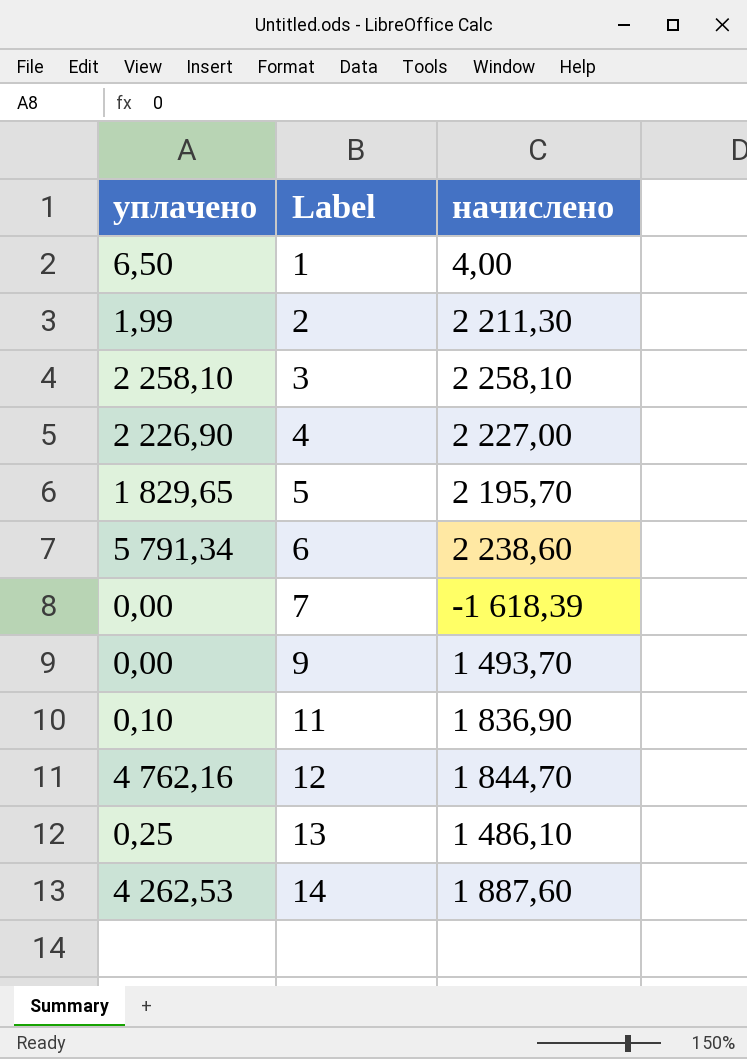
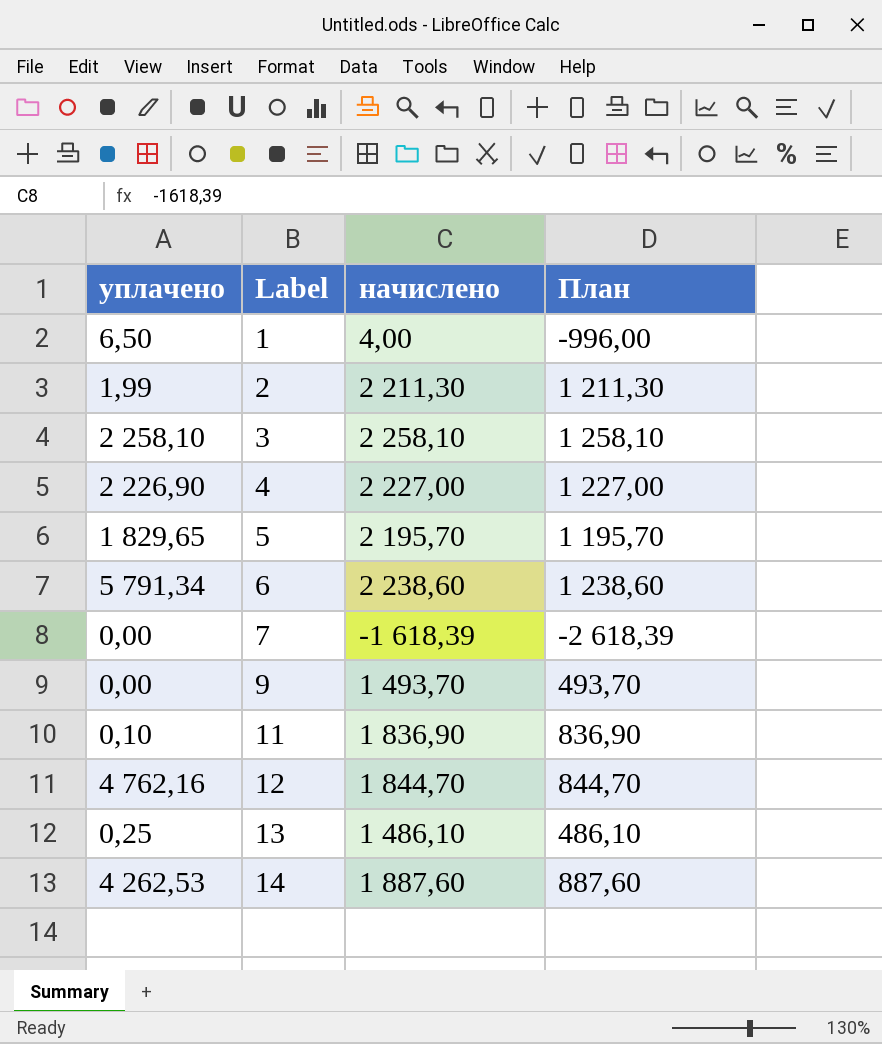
column План | formula: none -> [начислено] - 1000

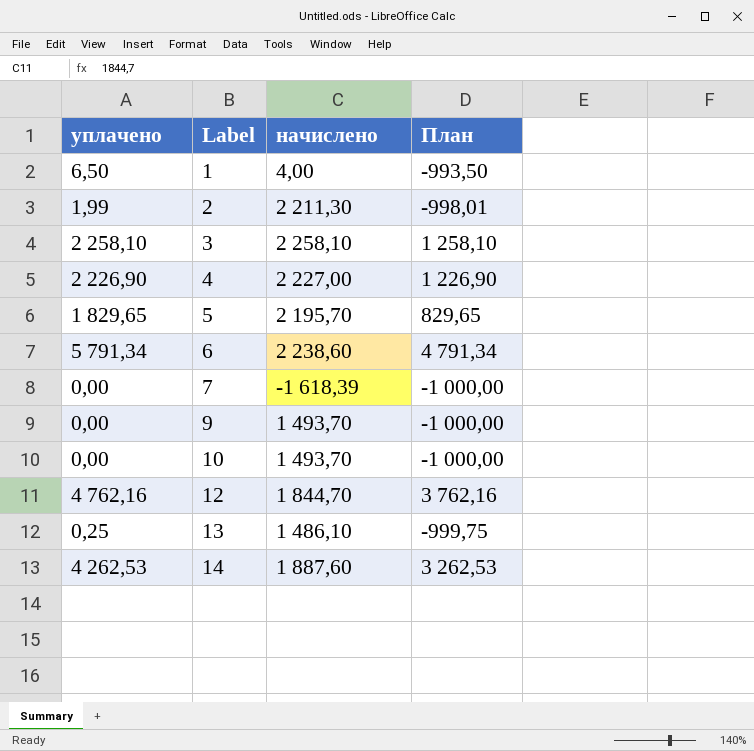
column План | formula: [начислено] - 1000 -> [уплачено] - 1000
row 11: 0,10 | 1 836,90 | 836,90 -> none
row 10: none -> 0,00 | 1 493,70 | -1 000,00

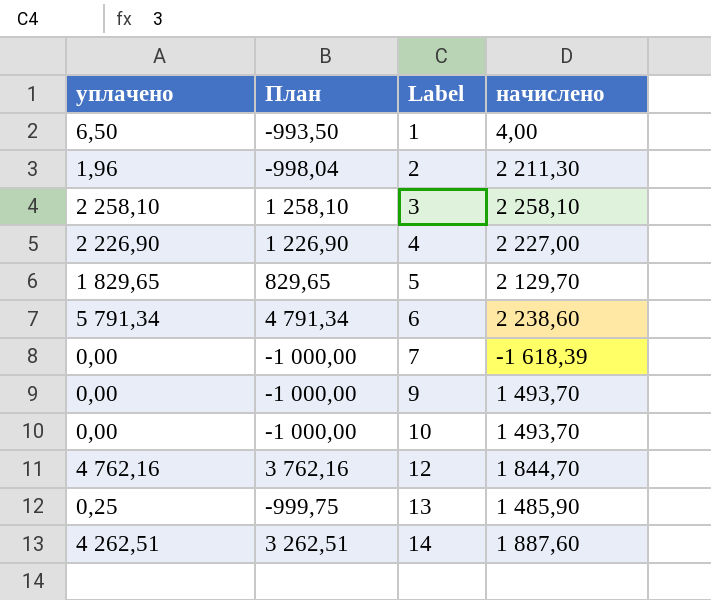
column План | position: 4 -> 2
2 | уплачено: 1,99 -> 1,96
2 | План: -998,01 -> -998,04
5 | начислено: 2 195,70 -> 2 129,70
13 | начислено: 1 486,10 -> 1 485,90
14 | уплачено: 4 262,53 -> 4 262,51
14 | План: 3 262,53 -> 3 262,51

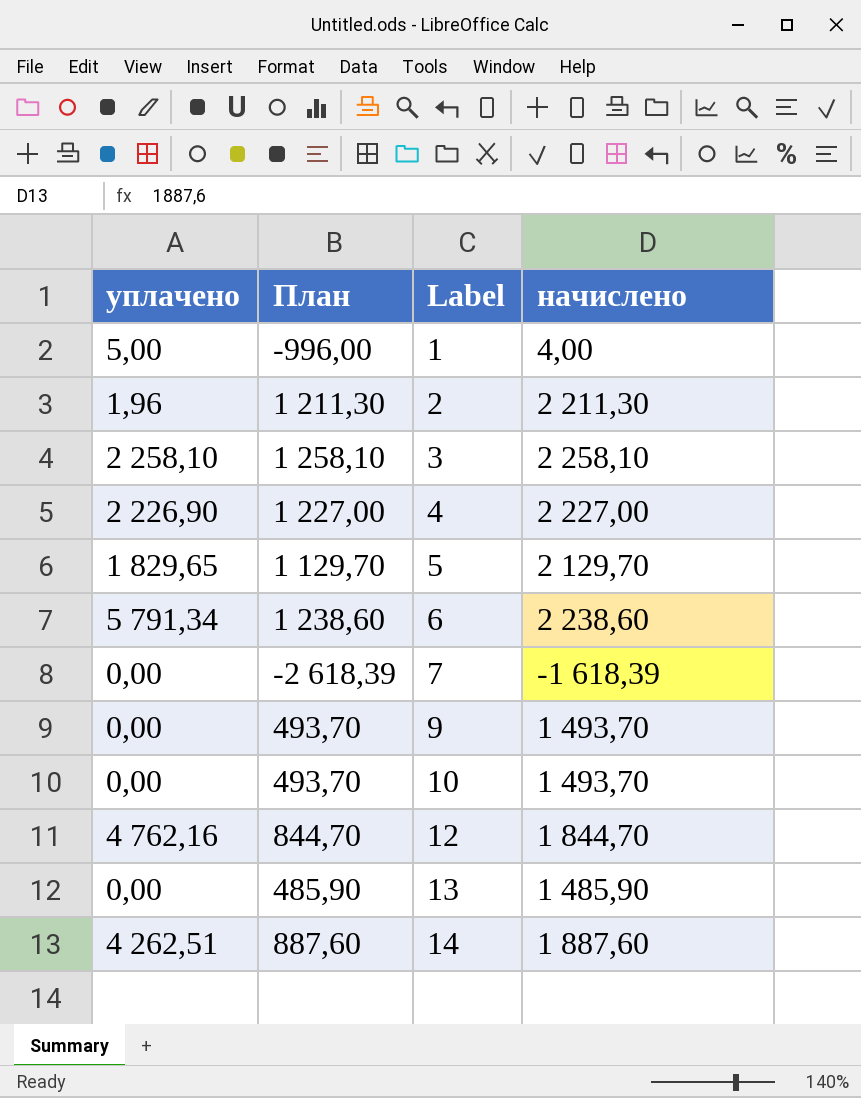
column План | formula: [уплачено] - 1000 -> [начислено] - 1000
1 | уплачено: 6,50 -> 5,00
13 | уплачено: 0,25 -> 0,00

